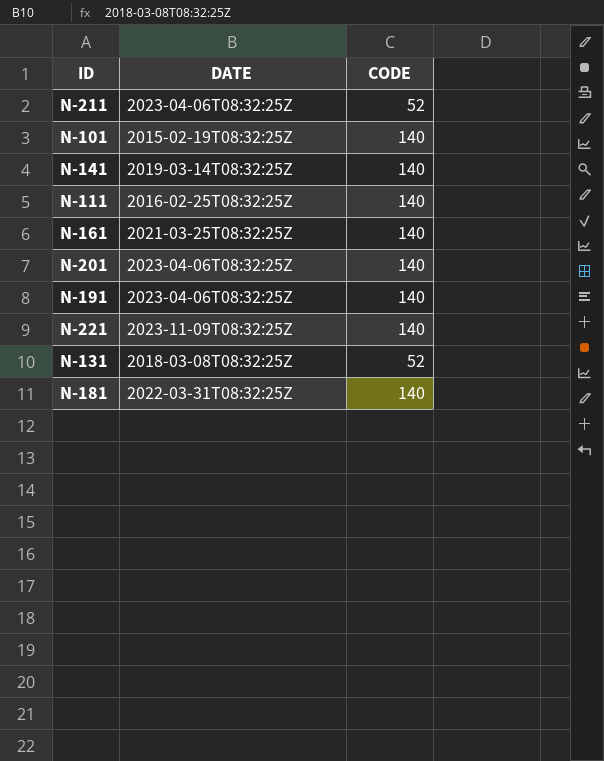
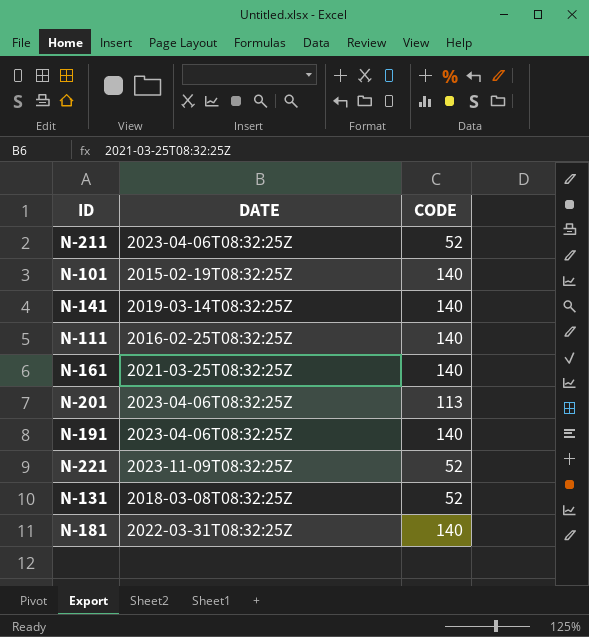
N-201 | CODE: 140 -> 113
N-221 | CODE: 140 -> 52

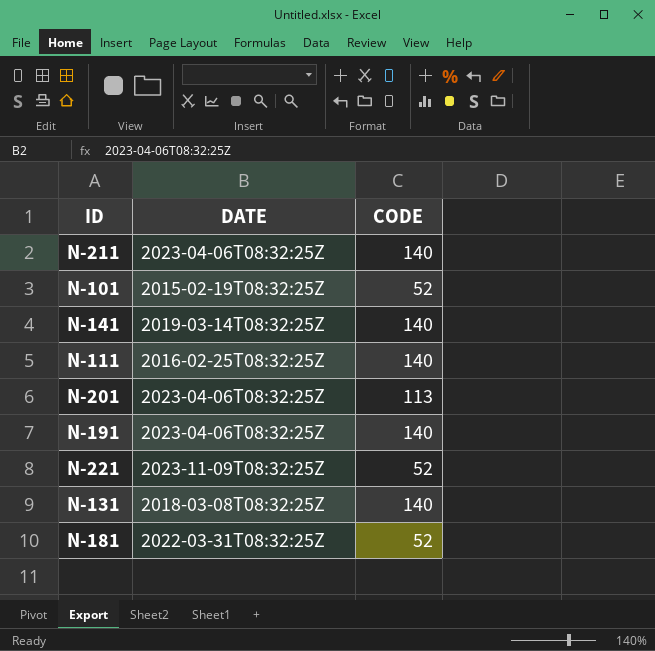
row N-161: 2021-03-25T08:32:25Z | 140 -> none
N-211 | CODE: 52 -> 140
N-101 | CODE: 140 -> 52
N-131 | CODE: 52 -> 140
N-181 | CODE: 140 -> 52

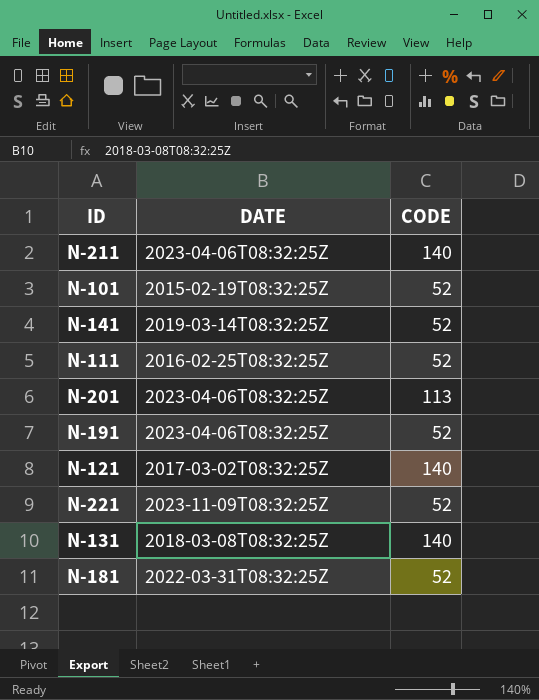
N-141 | CODE: 140 -> 52
N-111 | CODE: 140 -> 52
N-191 | CODE: 140 -> 52
row N-121: none -> 2017-03-02T08:32:25Z | 140

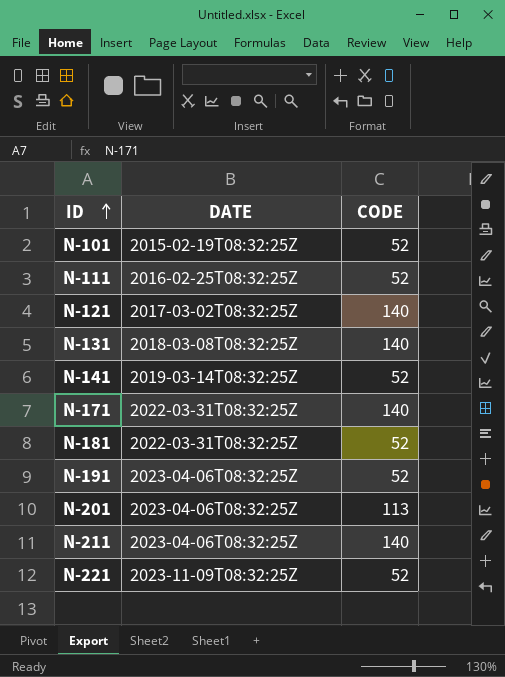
row order: none -> ID ascending
row N-171: none -> 2022-03-31T08:32:25Z | 140

